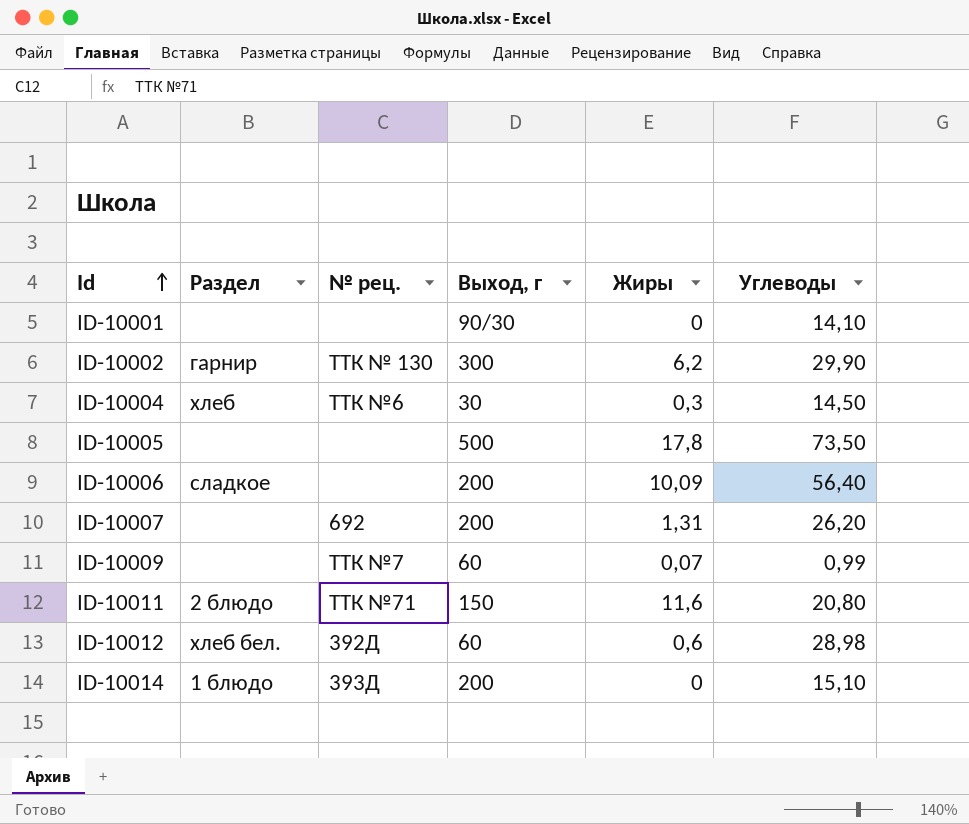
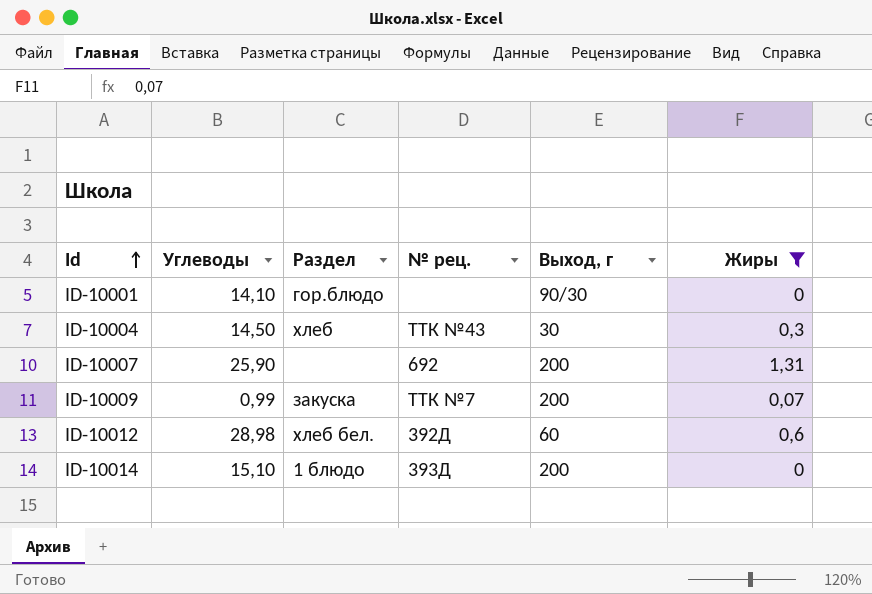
filter: none -> Жиры <= 1,31
column Углеводы | position: 6 -> 2
ID-10001 | Раздел: none -> гор.блюдо
ID-10004 | № рец.: ТТК №6 -> ТТК №43
ID-10007 | Углеводы: 26,20 -> 25,90
ID-10009 | Раздел: none -> закуска
ID-10009 | Выход, г: 60 -> 200

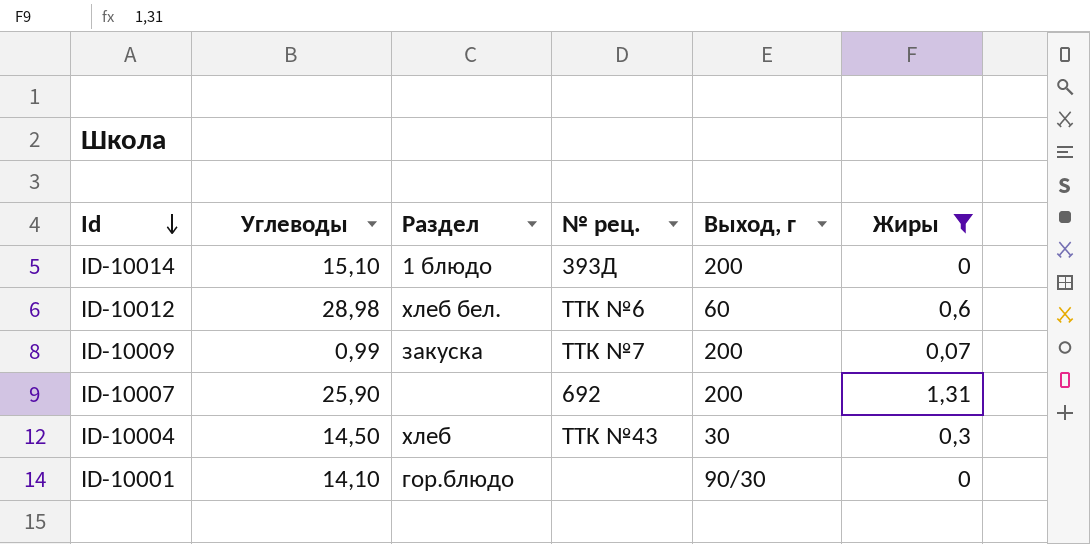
row order: Id ascending -> Id descending
ID-10012 | № рец.: 392Д -> ТТК №6

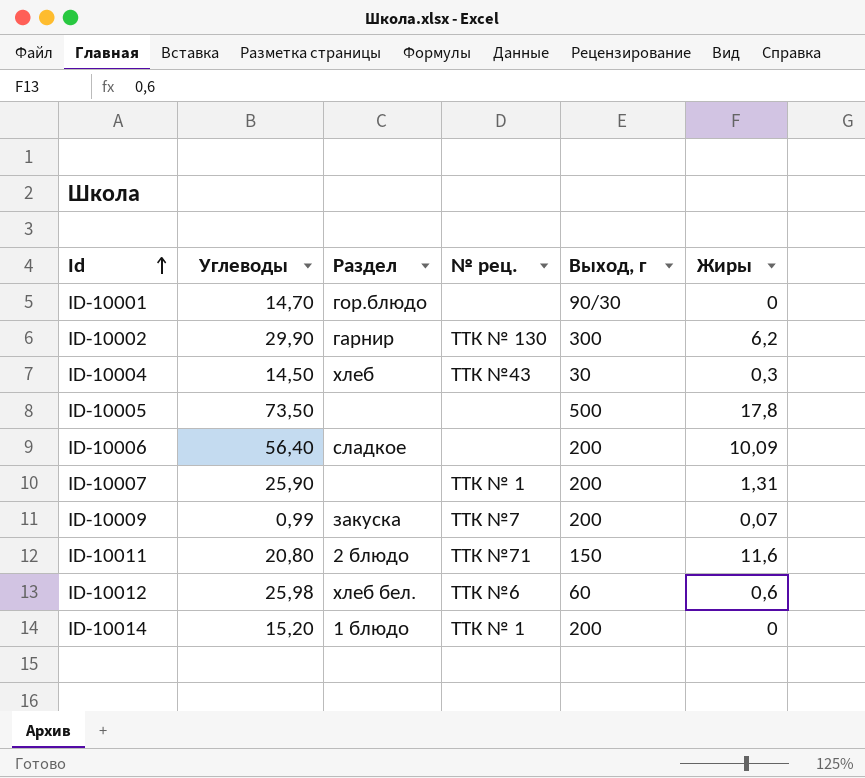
filter: Жиры <= 1,31 -> none
row order: Id descending -> Id ascending
ID-10001 | Углеводы: 14,10 -> 14,70
ID-10007 | № рец.: 692 -> ТТК № 1
ID-10012 | Углеводы: 28,98 -> 25,98
ID-10014 | Углеводы: 15,10 -> 15,20
ID-10014 | № рец.: 393Д -> ТТК № 1

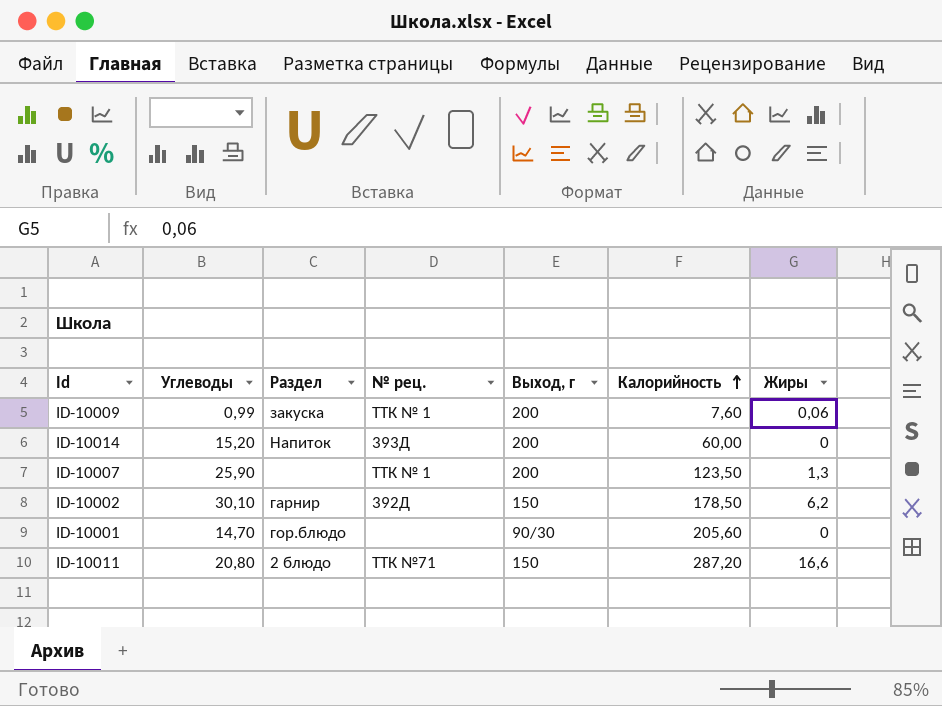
row order: Id ascending -> Калорийность ascending
column Калорийность | position: none -> 6
row ID-10004: 14,50 | хлеб | ТТК №43 | 30 | 0,3 -> none
row ID-10005: 73,50 | none | none | 500 | 17,8 -> none
row ID-10006: 56,40 | сладкое | none | 200 | 10,09 -> none
row ID-10012: 25,98 | хлеб бел. | ТТК №6 | 60 | 0,6 -> none
ID-10009 | № рец.: ТТК №7 -> ТТК № 1
ID-10009 | Жиры: 0,07 -> 0,06
ID-10014 | Раздел: 1 блюдо -> Напиток
ID-10014 | № рец.: ТТК № 1 -> 393Д
ID-10007 | Жиры: 1,31 -> 1,3
ID-10002 | Углеводы: 29,90 -> 30,10
ID-10002 | № рец.: ТТК № 130 -> 392Д
ID-10002 | Выход, г: 300 -> 150
ID-10011 | Жиры: 11,6 -> 16,6

